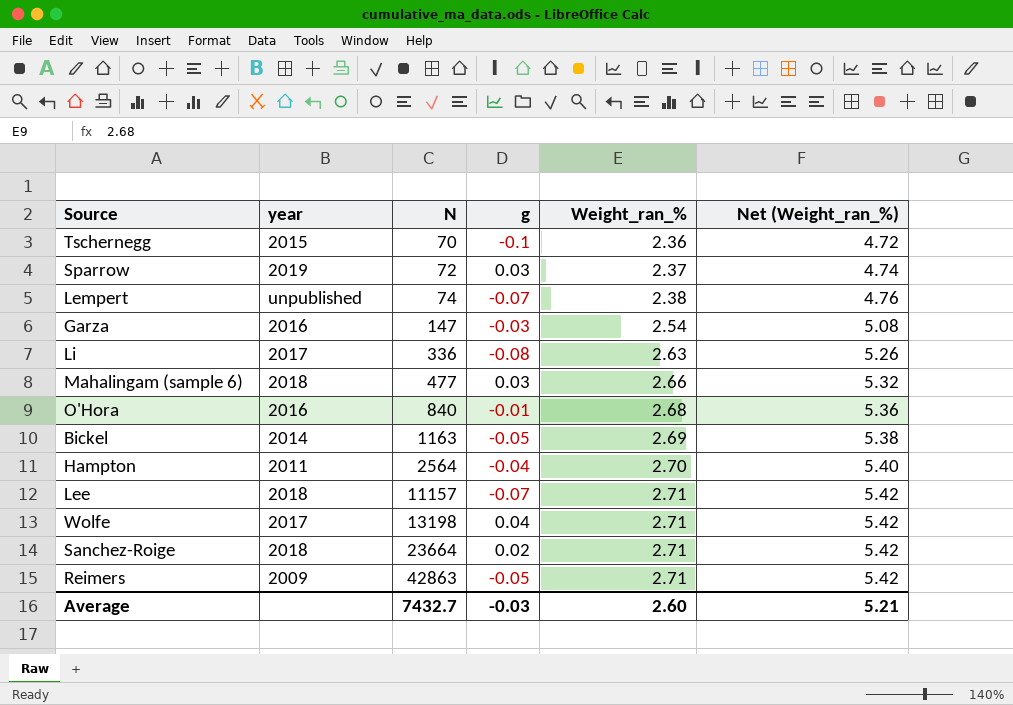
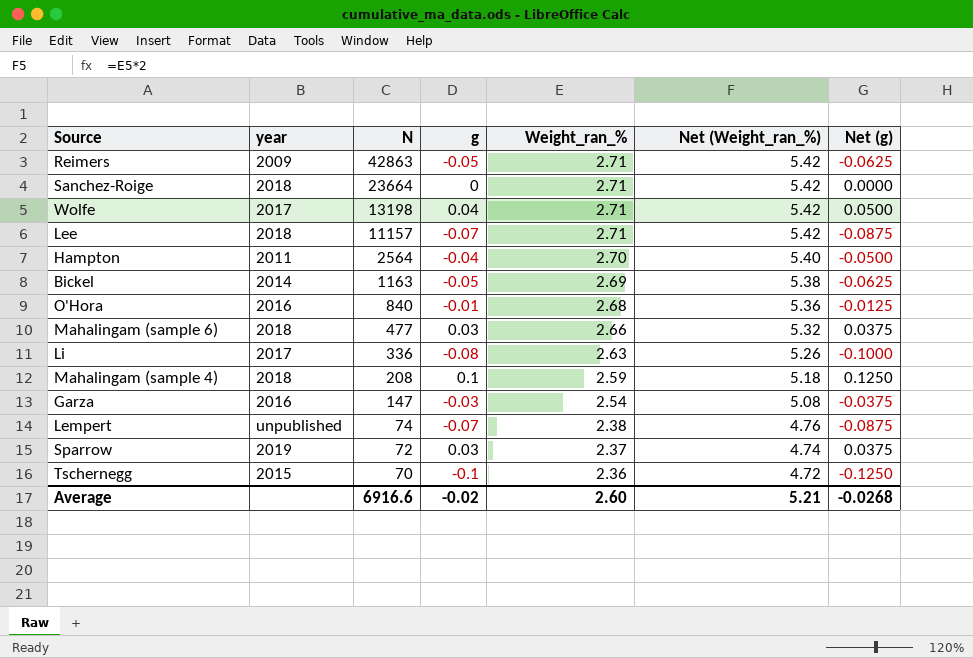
row order: N ascending -> N descending
column Net (g) | formula: none -> [g] * 1.25
Sanchez-Roige | g: 0.02 -> 0
row Mahalingam (sample 4): none -> 2018 | 208 | 0.1 | 2.59 | 5.18 | 0.1250
Average | N: 7432.7 -> 6916.6
Average | g: -0.03 -> -0.02

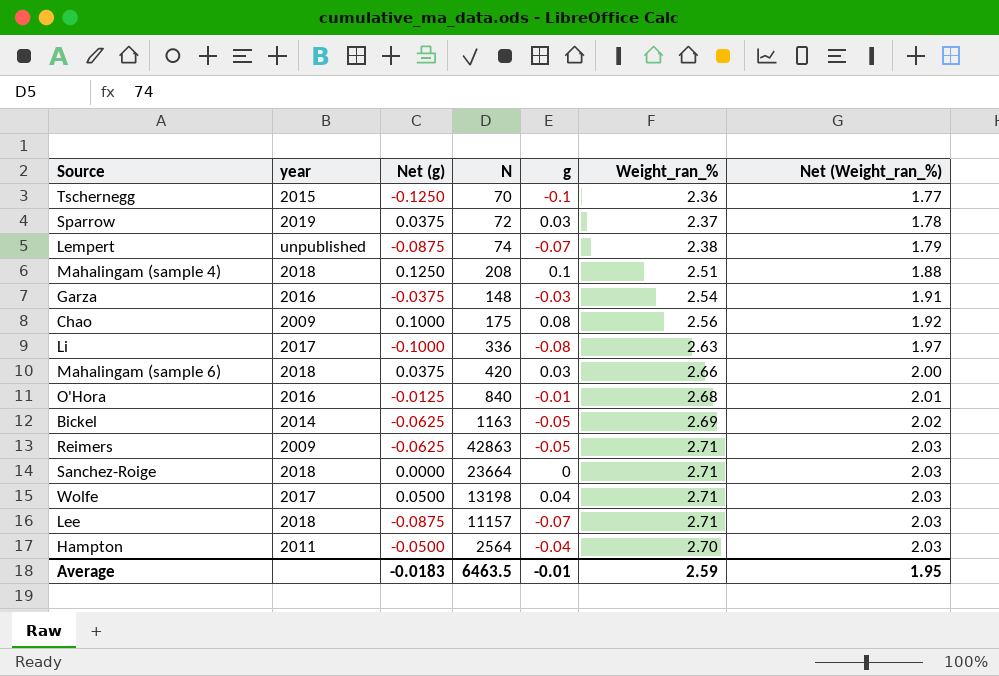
row order: N descending -> Net (Weight_ran_%) ascending
column Net (g) | position: 7 -> 3
column Net (Weight_ran_%) | formula: [Weight_ran_%] * 2 -> [Weight_ran_%] * 0.75
Mahalingam (sample 4) | Weight_ran_%: 2.59 -> 2.51
Garza | N: 147 -> 148
row Chao: none -> 2009 | 0.1000 | 175 | 0.08 | 2.56 | 1.92
Mahalingam (sample 6) | N: 477 -> 420
Average | Net (g): -0.0268 -> -0.0183
Average | N: 6916.6 -> 6463.5
Average | g: -0.02 -> -0.01
Average | Weight_ran_%: 2.60 -> 2.59
Average | Net (Weight_ran_%): 5.21 -> 1.95

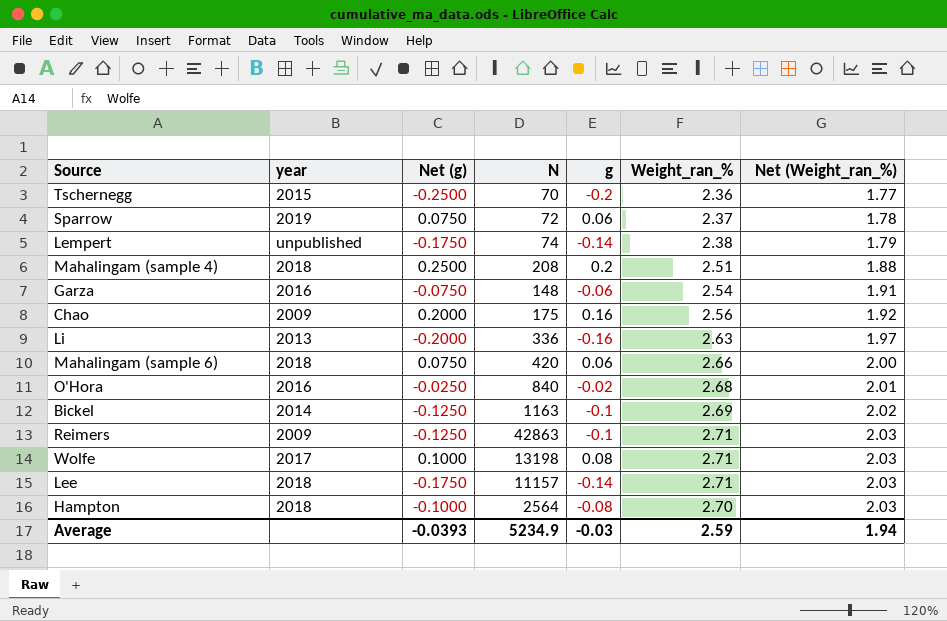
row Sanchez-Roige: 2018 | 0.0000 | 23664 | 0 | 2.71 | 2.03 -> none
Tschernegg | Net (g): -0.1250 -> -0.2500
Tschernegg | g: -0.1 -> -0.2
Sparrow | Net (g): 0.0375 -> 0.0750
Sparrow | g: 0.03 -> 0.06
Lempert | Net (g): -0.0875 -> -0.1750
Lempert | g: -0.07 -> -0.14
Mahalingam (sample 4) | Net (g): 0.1250 -> 0.2500
Mahalingam (sample 4) | g: 0.1 -> 0.2
Garza | Net (g): -0.0375 -> -0.0750
Garza | g: -0.03 -> -0.06
Chao | Net (g): 0.1000 -> 0.2000
Chao | g: 0.08 -> 0.16
Li | year: 2017 -> 2013
Li | Net (g): -0.1000 -> -0.2000
Li | g: -0.08 -> -0.16
Mahalingam (sample 6) | Net (g): 0.0375 -> 0.0750
Mahalingam (sample 6) | g: 0.03 -> 0.06
O'Hora | Net (g): -0.0125 -> -0.0250
O'Hora | g: -0.01 -> -0.02
Bickel | Net (g): -0.0625 -> -0.1250
Bickel | g: -0.05 -> -0.1
Reimers | Net (g): -0.0625 -> -0.1250
Reimers | g: -0.05 -> -0.1
Wolfe | Net (g): 0.0500 -> 0.1000
Wolfe | g: 0.04 -> 0.08
Lee | Net (g): -0.0875 -> -0.1750
Lee | g: -0.07 -> -0.14
Hampton | year: 2011 -> 2018
Hampton | Net (g): -0.0500 -> -0.1000
Hampton | g: -0.04 -> -0.08
Average | Net (g): -0.0183 -> -0.0393
Average | N: 6463.5 -> 5234.9
Average | g: -0.01 -> -0.03
Average | Net (Weight_ran_%): 1.95 -> 1.94

